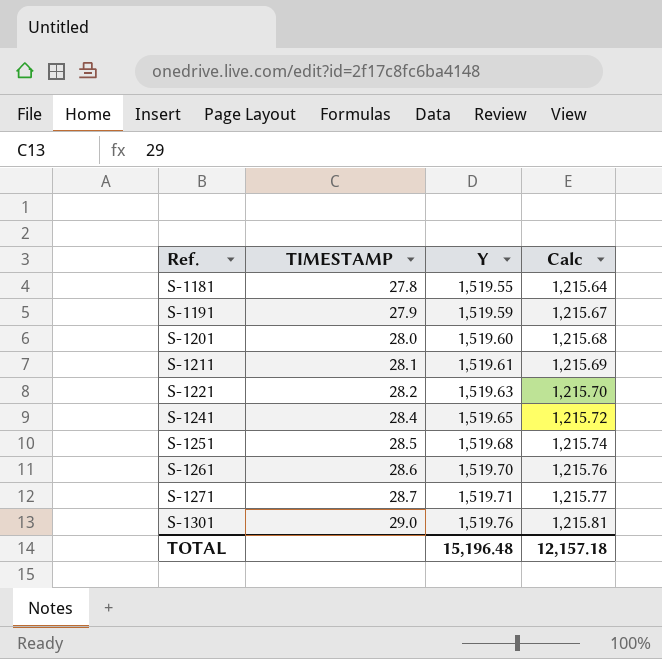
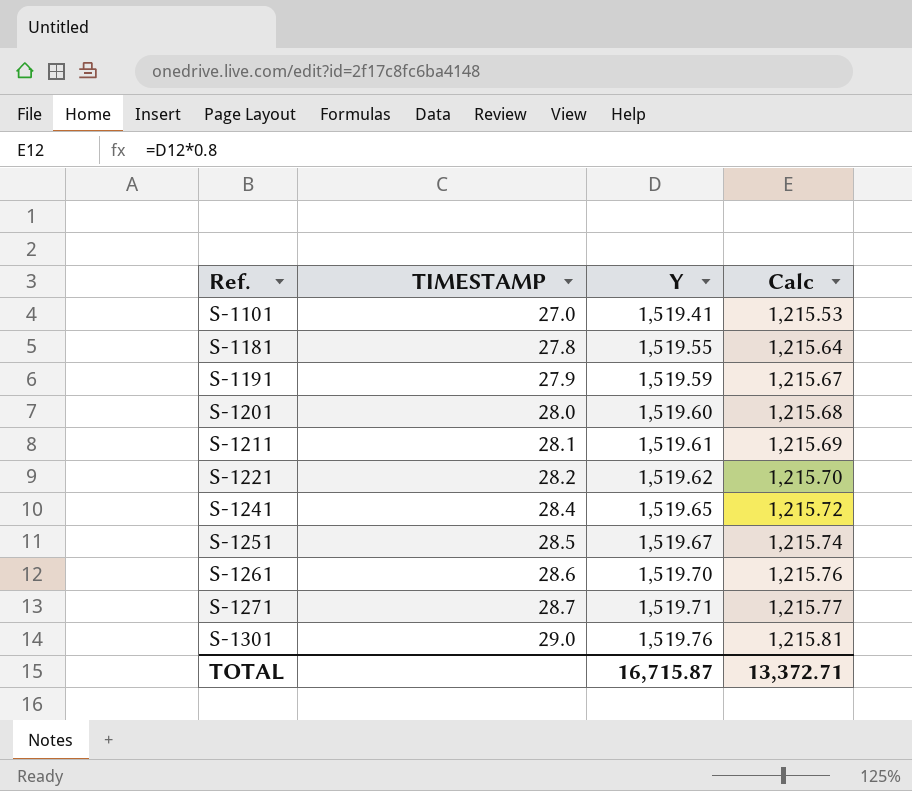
row S-1101: none -> 27.0 | 1,519.41 | 1,215.53
S-1221 | Y: 1,519.63 -> 1,519.62
S-1251 | Y: 1,519.68 -> 1,519.67
TOTAL | Y: 15,196.48 -> 16,715.87
TOTAL | Calc: 12,157.18 -> 13,372.71

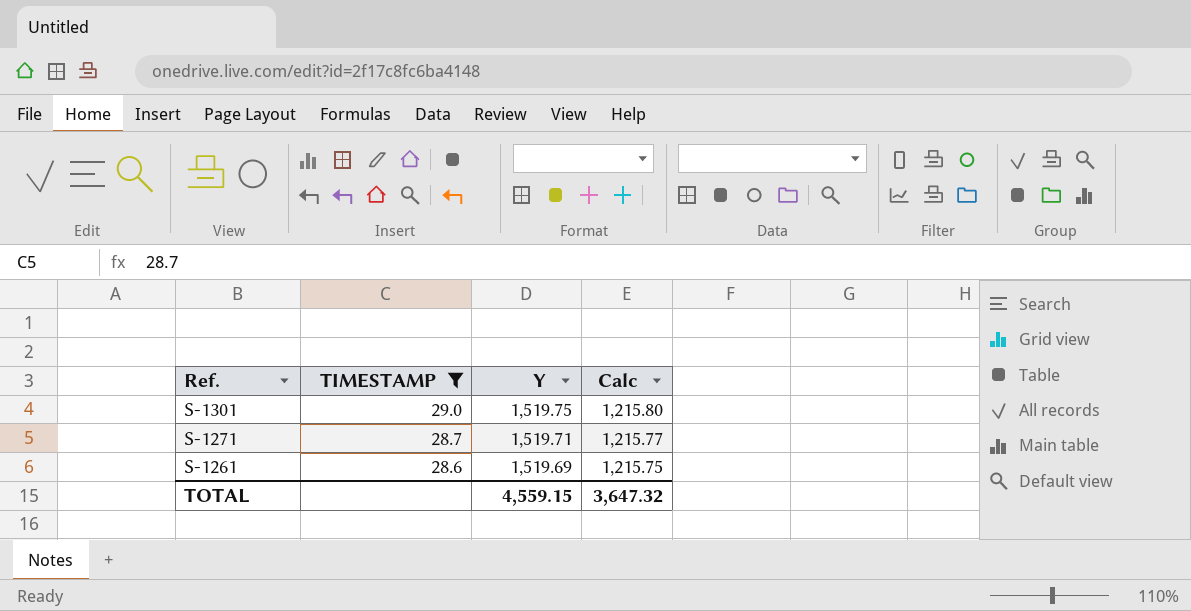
filter: none -> TIMESTAMP >= 28.6
row order: Ref. ascending -> Ref. descending
S-1301 | Y: 1,519.76 -> 1,519.75
S-1301 | Calc: 1,215.81 -> 1,215.80
S-1261 | Y: 1,519.70 -> 1,519.69
S-1261 | Calc: 1,215.76 -> 1,215.75
TOTAL | Y: 16,715.87 -> 4,559.15
TOTAL | Calc: 13,372.71 -> 3,647.32

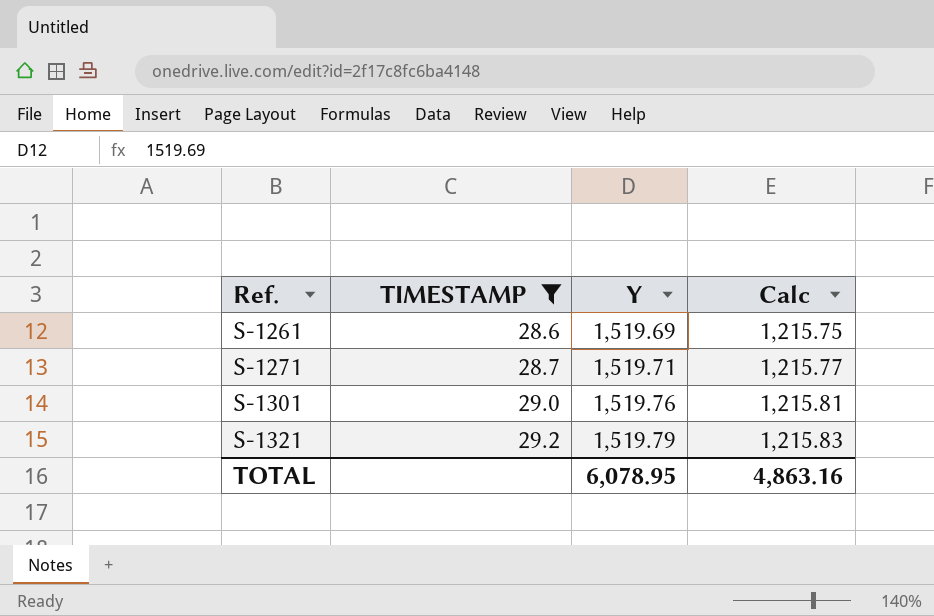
row order: Ref. descending -> Ref. ascending
S-1301 | Y: 1,519.75 -> 1,519.76
S-1301 | Calc: 1,215.80 -> 1,215.81
row S-1321: none -> 29.2 | 1,519.79 | 1,215.83
TOTAL | Y: 4,559.15 -> 6,078.95
TOTAL | Calc: 3,647.32 -> 4,863.16

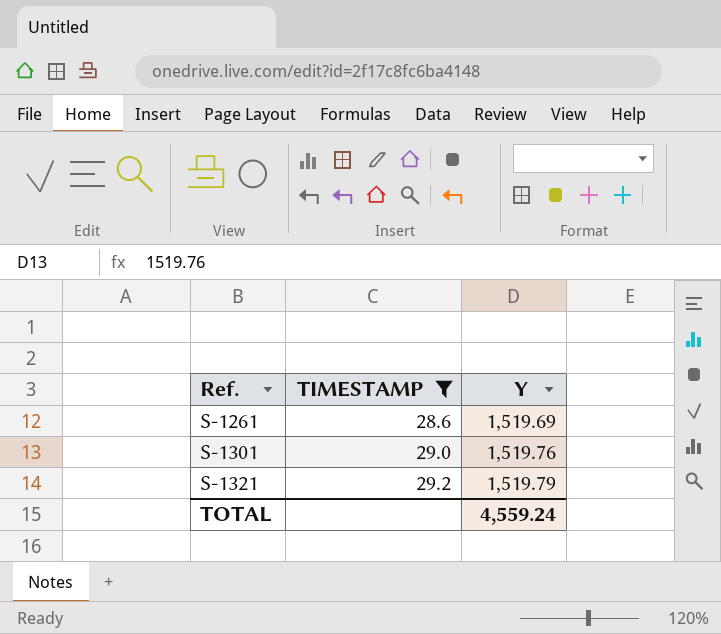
column Calc | formula: [Y] * 0.8 -> none
row S-1271: 28.7 | 1,519.71 | 1,215.77 -> none
TOTAL | Y: 6,078.95 -> 4,559.24

